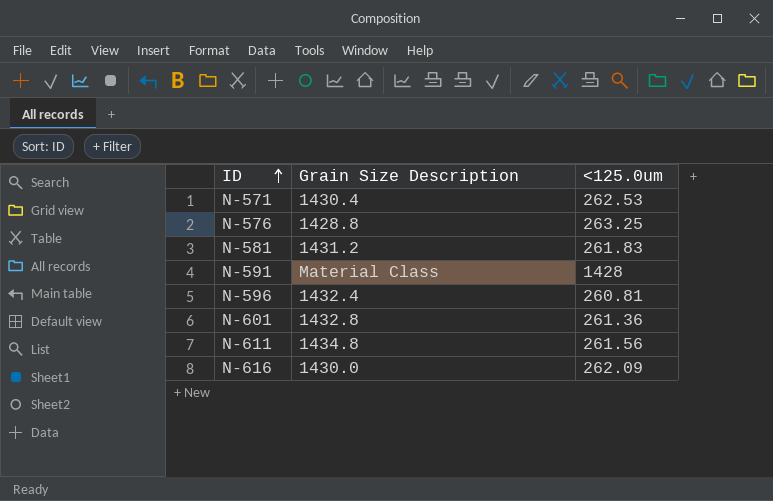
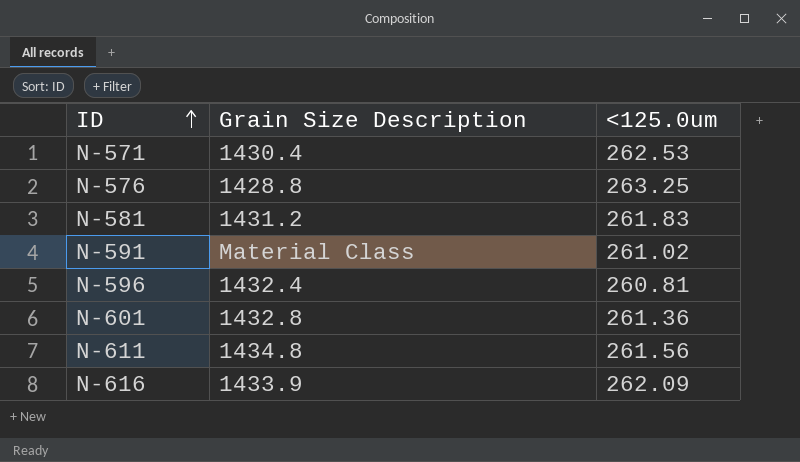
N-591 | <125.0um: 1428 -> 261.02
N-616 | Grain Size Description: 1430.0 -> 1433.9

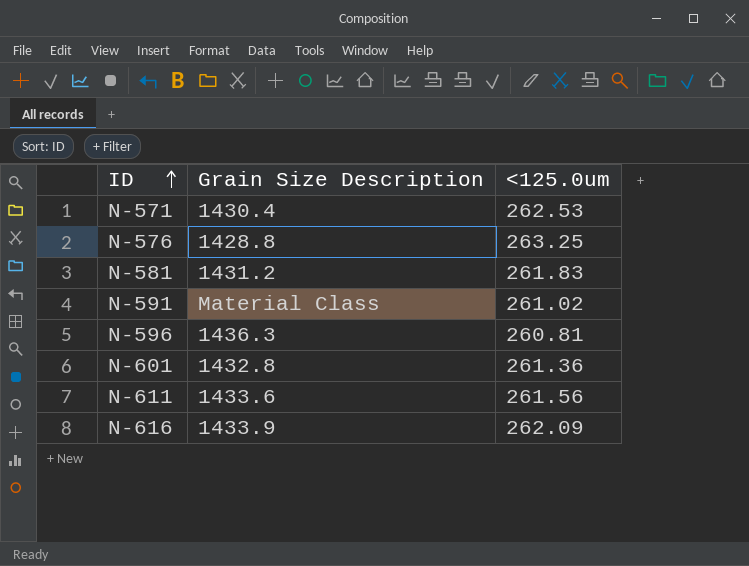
N-596 | Grain Size Description: 1432.4 -> 1436.3
N-611 | Grain Size Description: 1434.8 -> 1433.6

